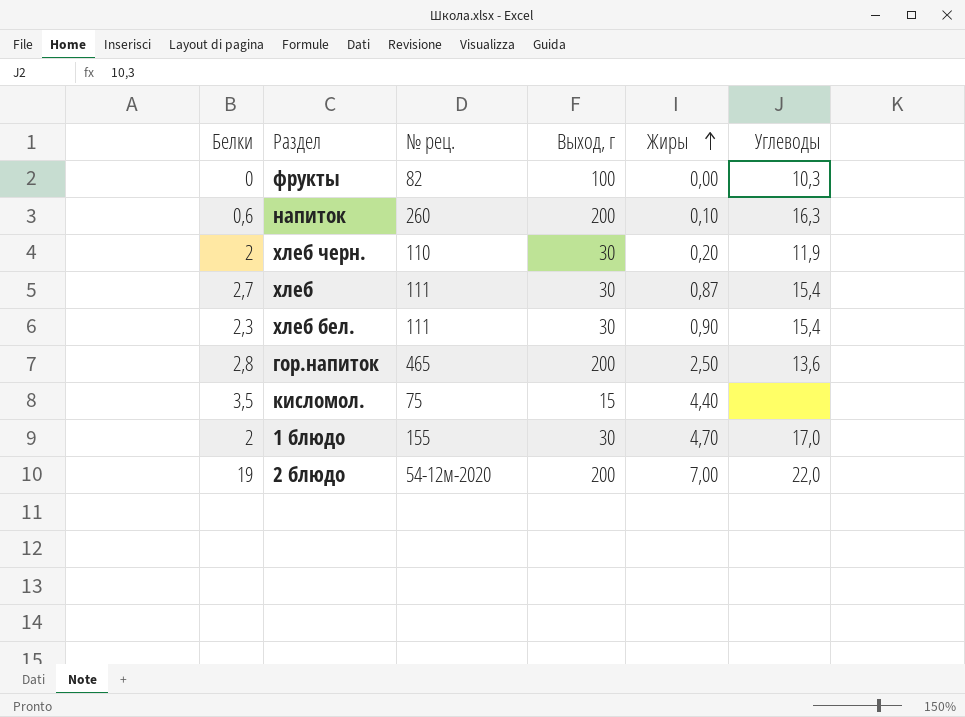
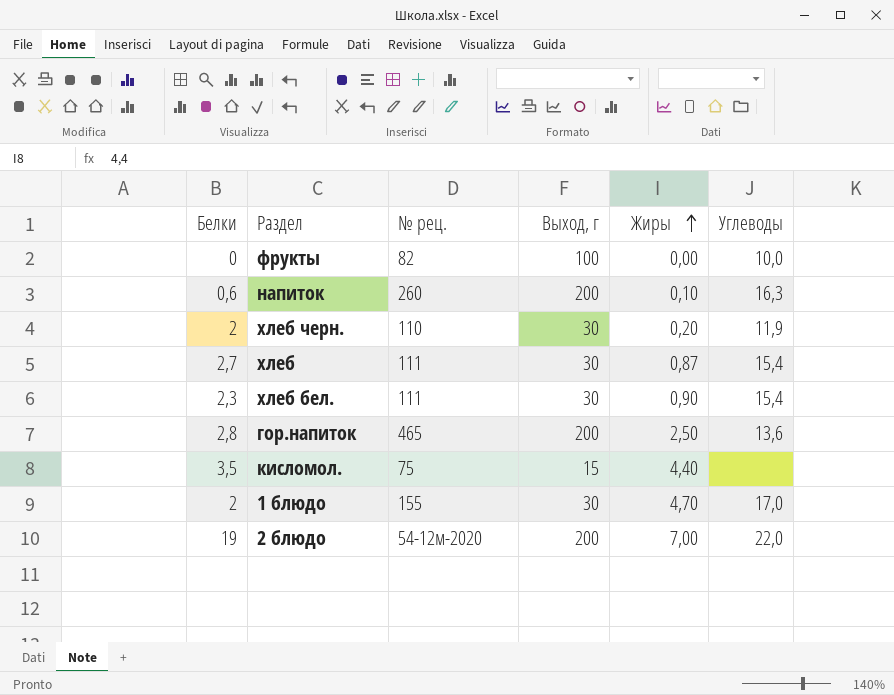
фрукты | Углеводы: 10,3 -> 10,0

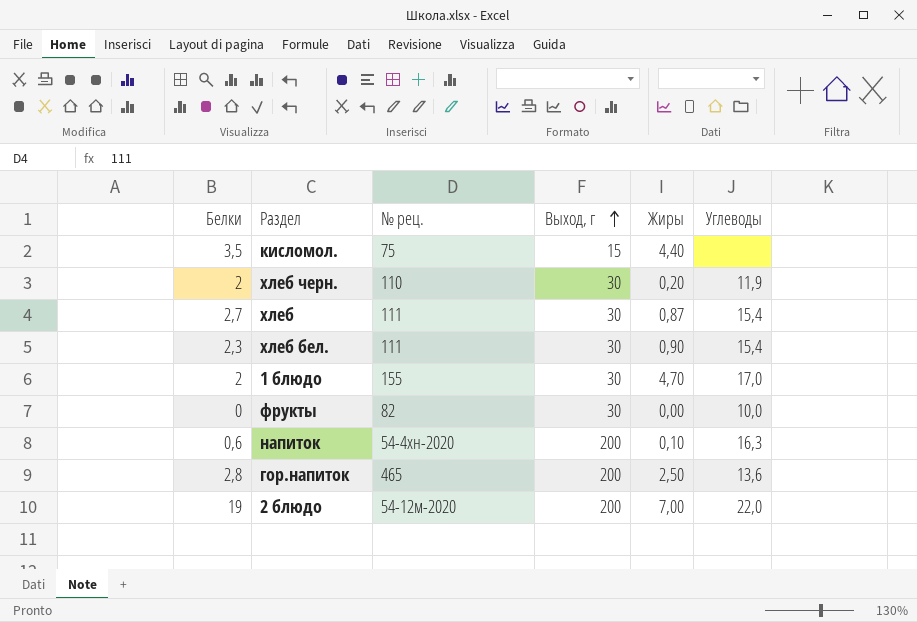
row order: Жиры ascending -> Выход, г ascending
фрукты | Выход, г: 100 -> 30
напиток | № рец.: 260 -> 54-4хн-2020

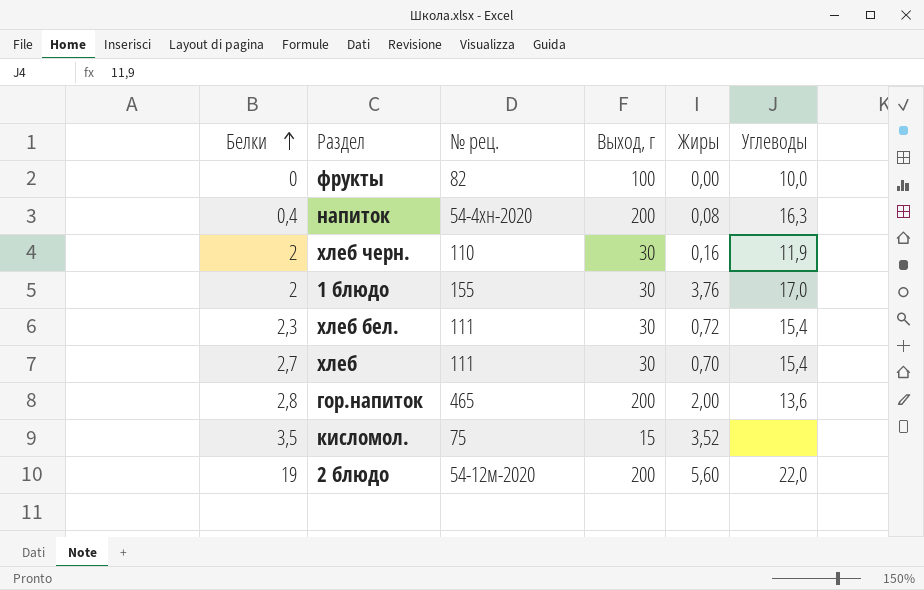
row order: Выход, г ascending -> Белки ascending
фрукты | Выход, г: 30 -> 100
напиток | Белки: 0,6 -> 0,4
напиток | Жиры: 0,10 -> 0,08
хлеб черн. | Жиры: 0,20 -> 0,16
1 блюдо | Жиры: 4,70 -> 3,76
хлеб бел. | Жиры: 0,90 -> 0,72
хлеб | Жиры: 0,87 -> 0,70
гор.напиток | Жиры: 2,50 -> 2,00
кисломол. | Жиры: 4,40 -> 3,52
2 блюдо | Жиры: 7,00 -> 5,60

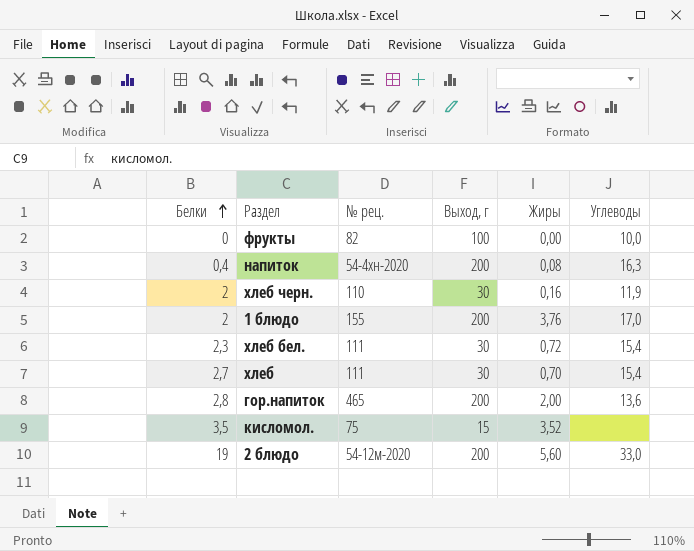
1 блюдо | Выход, г: 30 -> 200
2 блюдо | Углеводы: 22,0 -> 33,0

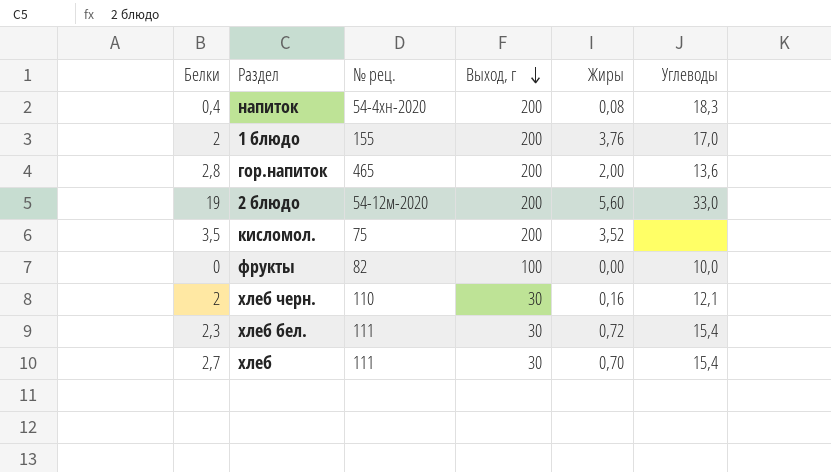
row order: Белки ascending -> Выход, г descending
напиток | Углеводы: 16,3 -> 18,3
кисломол. | Выход, г: 15 -> 200
хлеб черн. | Углеводы: 11,9 -> 12,1

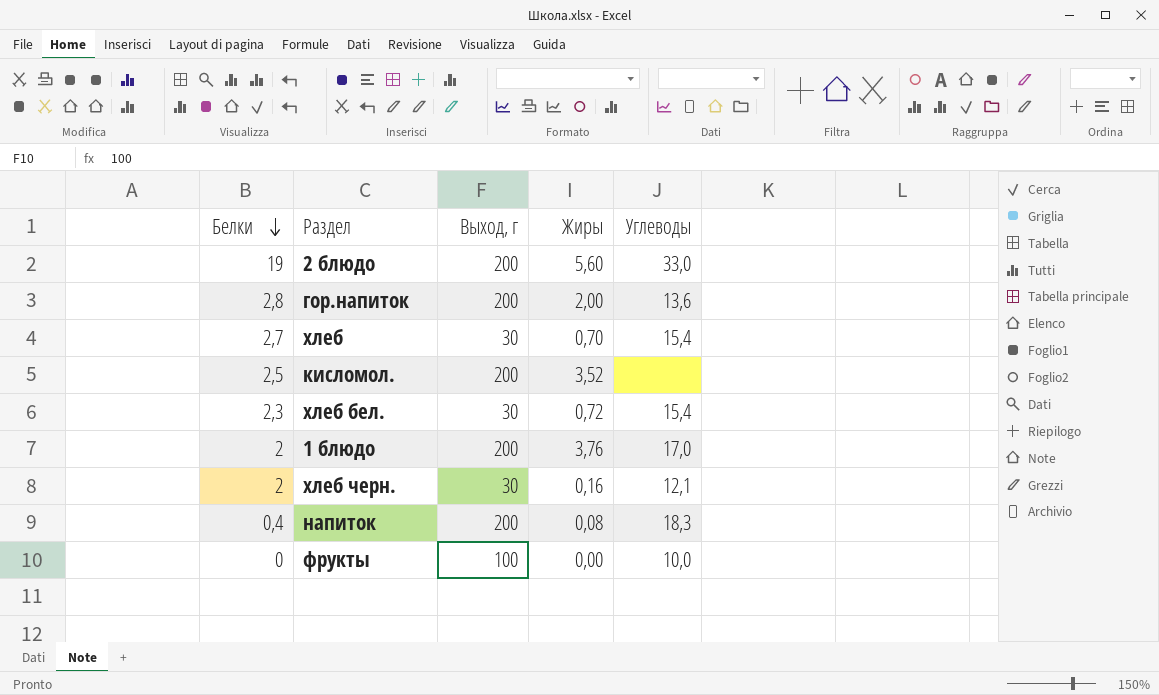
row order: Выход, г descending -> Белки descending
column № рец. | position: 3 -> none
кисломол. | Белки: 3,5 -> 2,5

